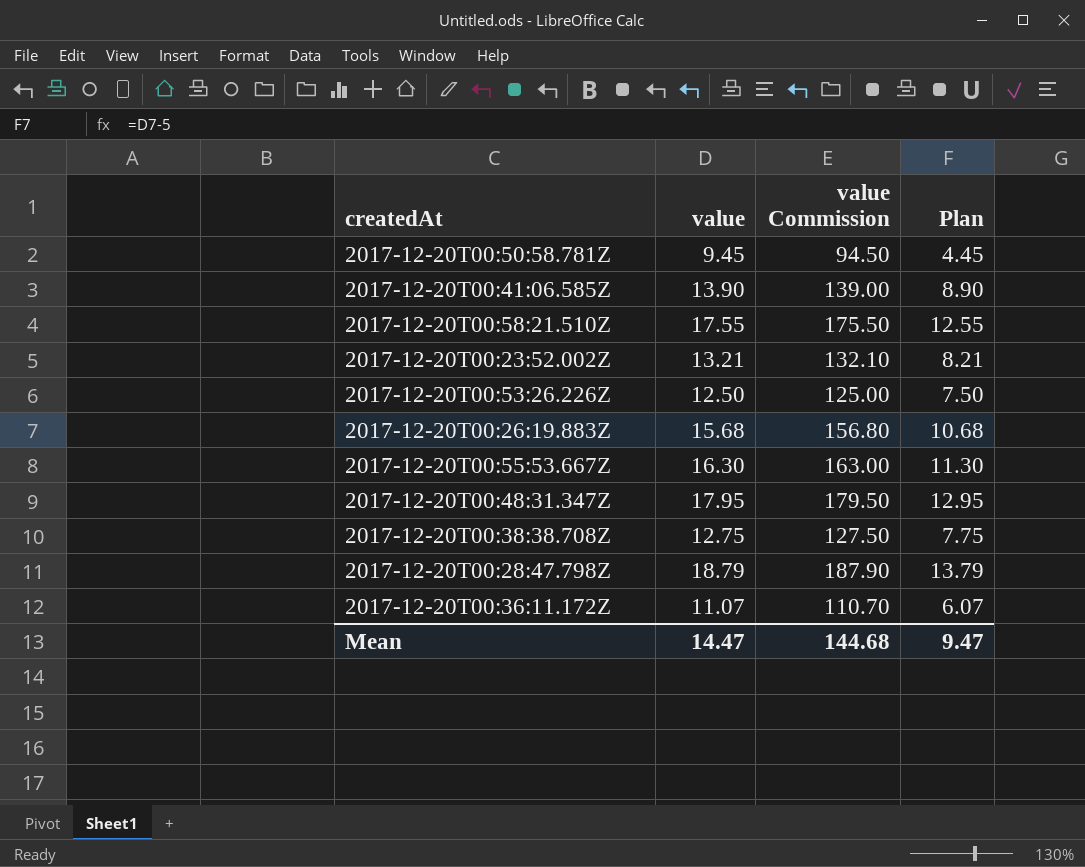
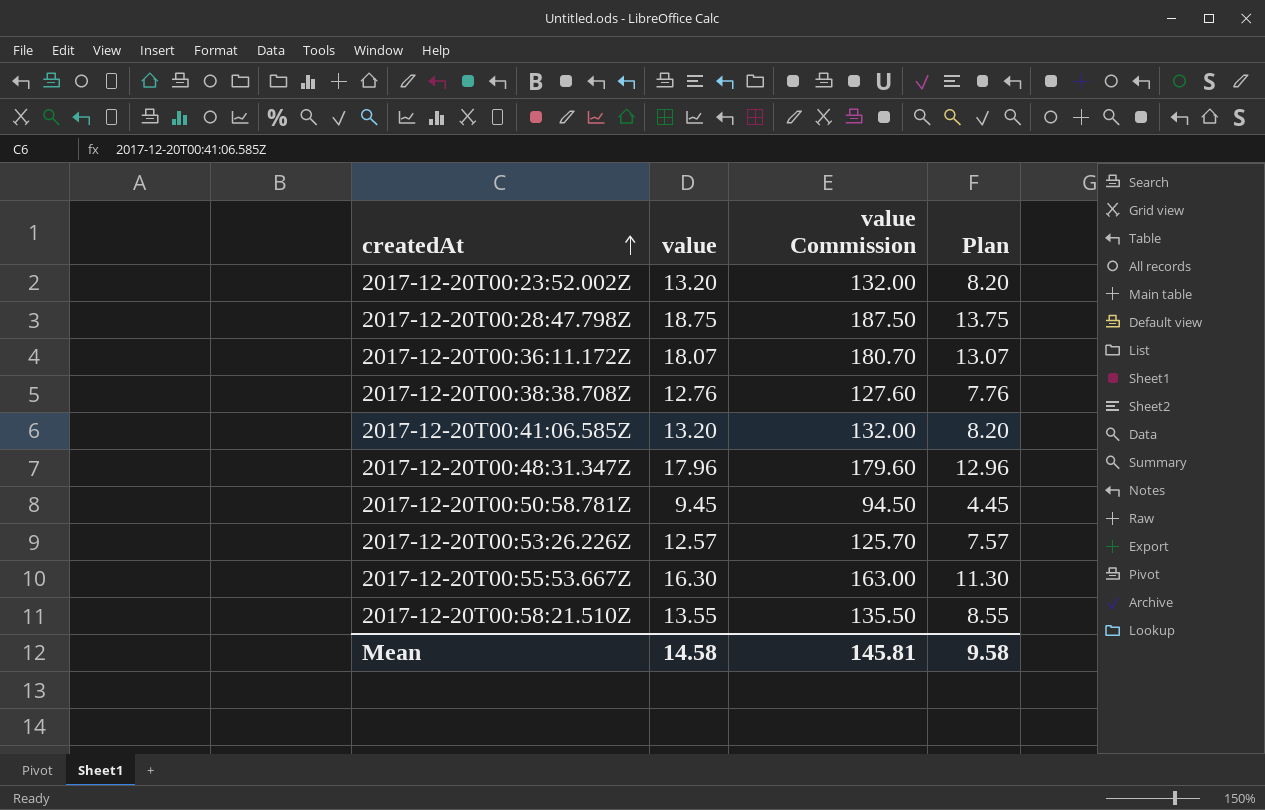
row order: none -> createdAt ascending
row 2017-12-20T00:26:19.883Z: 15.68 | 156.80 | 10.68 -> none
2017-12-20T00:23:52.002Z | value: 13.21 -> 13.20
2017-12-20T00:23:52.002Z | value Commission: 132.10 -> 132.00
2017-12-20T00:23:52.002Z | Plan: 8.21 -> 8.20
2017-12-20T00:28:47.798Z | value: 18.79 -> 18.75
2017-12-20T00:28:47.798Z | value Commission: 187.90 -> 187.50
2017-12-20T00:28:47.798Z | Plan: 13.79 -> 13.75
2017-12-20T00:36:11.172Z | value: 11.07 -> 18.07
2017-12-20T00:36:11.172Z | value Commission: 110.70 -> 180.70
2017-12-20T00:36:11.172Z | Plan: 6.07 -> 13.07
2017-12-20T00:38:38.708Z | value: 12.75 -> 12.76
2017-12-20T00:38:38.708Z | value Commission: 127.50 -> 127.60
2017-12-20T00:38:38.708Z | Plan: 7.75 -> 7.76
2017-12-20T00:41:06.585Z | value: 13.90 -> 13.20
2017-12-20T00:41:06.585Z | value Commission: 139.00 -> 132.00
2017-12-20T00:41:06.585Z | Plan: 8.90 -> 8.20
2017-12-20T00:48:31.347Z | value: 17.95 -> 17.96
2017-12-20T00:48:31.347Z | value Commission: 179.50 -> 179.60
2017-12-20T00:48:31.347Z | Plan: 12.95 -> 12.96
2017-12-20T00:53:26.226Z | value: 12.50 -> 12.57
2017-12-20T00:53:26.226Z | value Commission: 125.00 -> 125.70
2017-12-20T00:53:26.226Z | Plan: 7.50 -> 7.57
2017-12-20T00:58:21.510Z | value: 17.55 -> 13.55
2017-12-20T00:58:21.510Z | value Commission: 175.50 -> 135.50
2017-12-20T00:58:21.510Z | Plan: 12.55 -> 8.55
Mean | value: 14.47 -> 14.58
Mean | value Commission: 144.68 -> 145.81
Mean | Plan: 9.47 -> 9.58

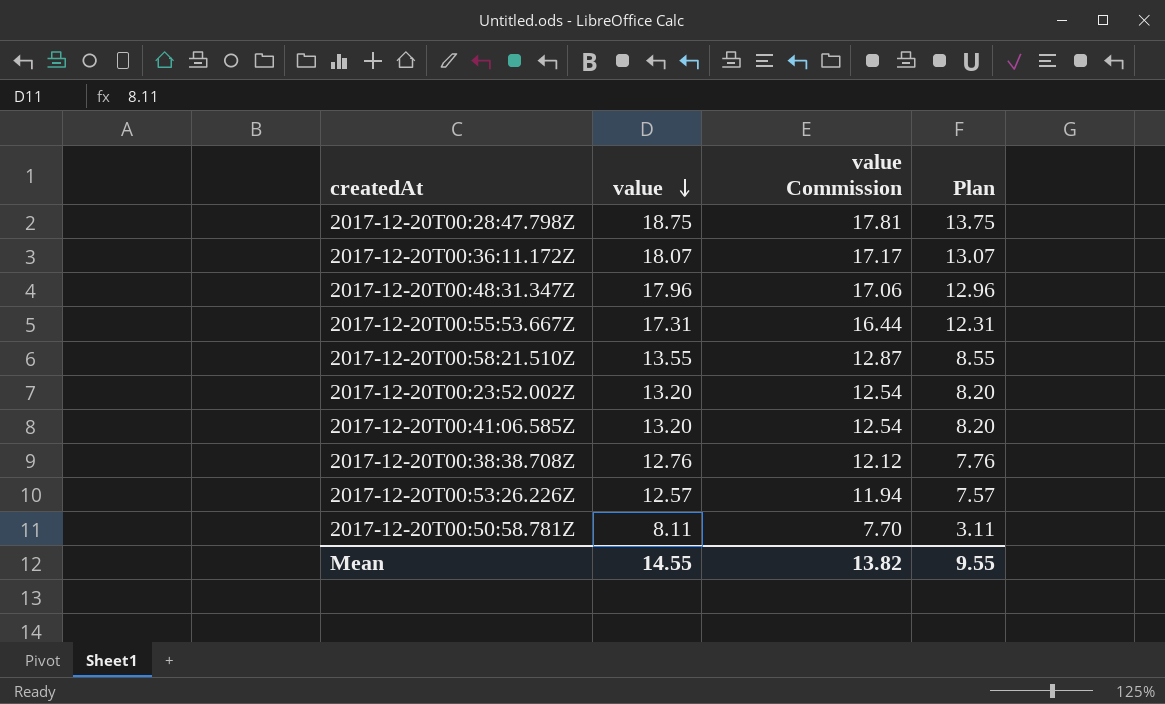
row order: createdAt ascending -> value descending
column value Commission | formula: [value] * 10 -> [value] * 0.95
2017-12-20T00:55:53.667Z | value: 16.30 -> 17.31
2017-12-20T00:55:53.667Z | Plan: 11.30 -> 12.31
2017-12-20T00:50:58.781Z | value: 9.45 -> 8.11
2017-12-20T00:50:58.781Z | Plan: 4.45 -> 3.11
Mean | value: 14.58 -> 14.55
Mean | value Commission: 145.81 -> 13.82
Mean | Plan: 9.58 -> 9.55

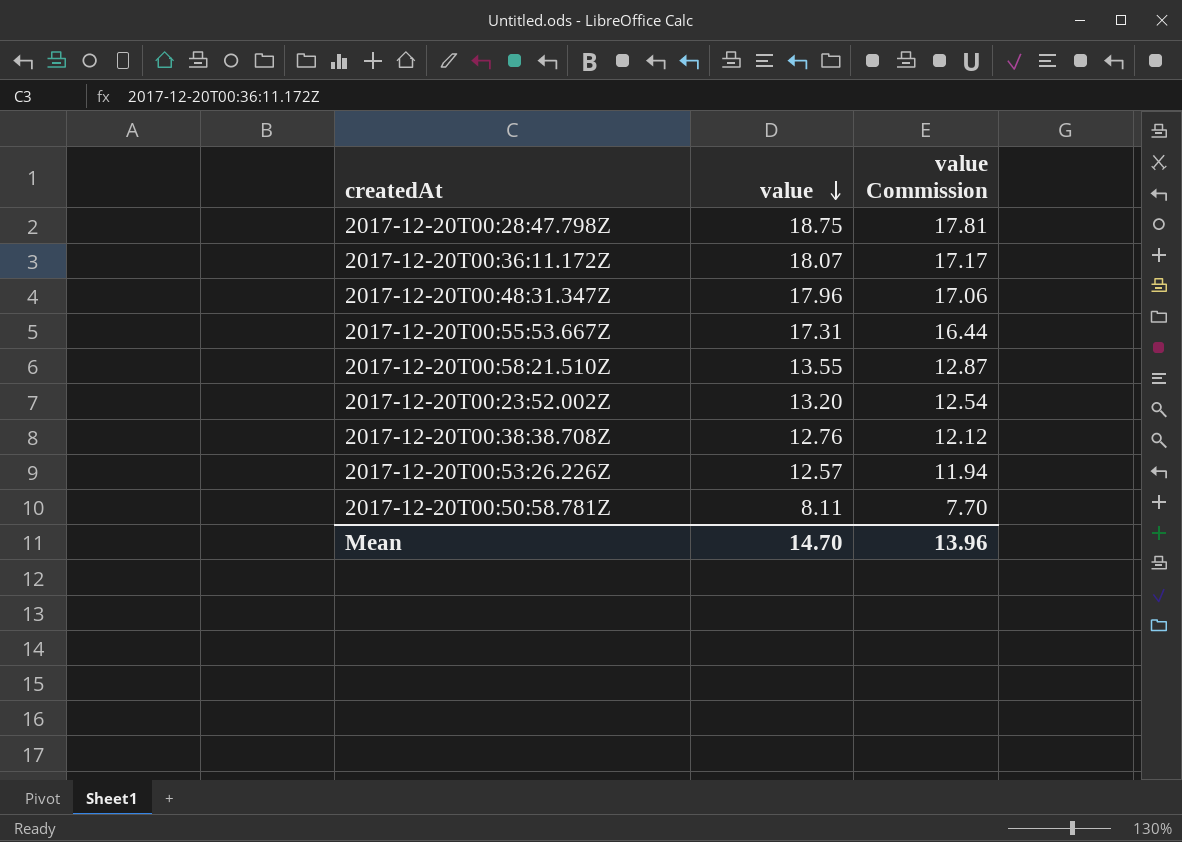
column Plan | formula: [value] - 5 -> none
row 2017-12-20T00:41:06.585Z: 13.20 | 12.54 | 8.20 -> none
Mean | value: 14.55 -> 14.70
Mean | value Commission: 13.82 -> 13.96

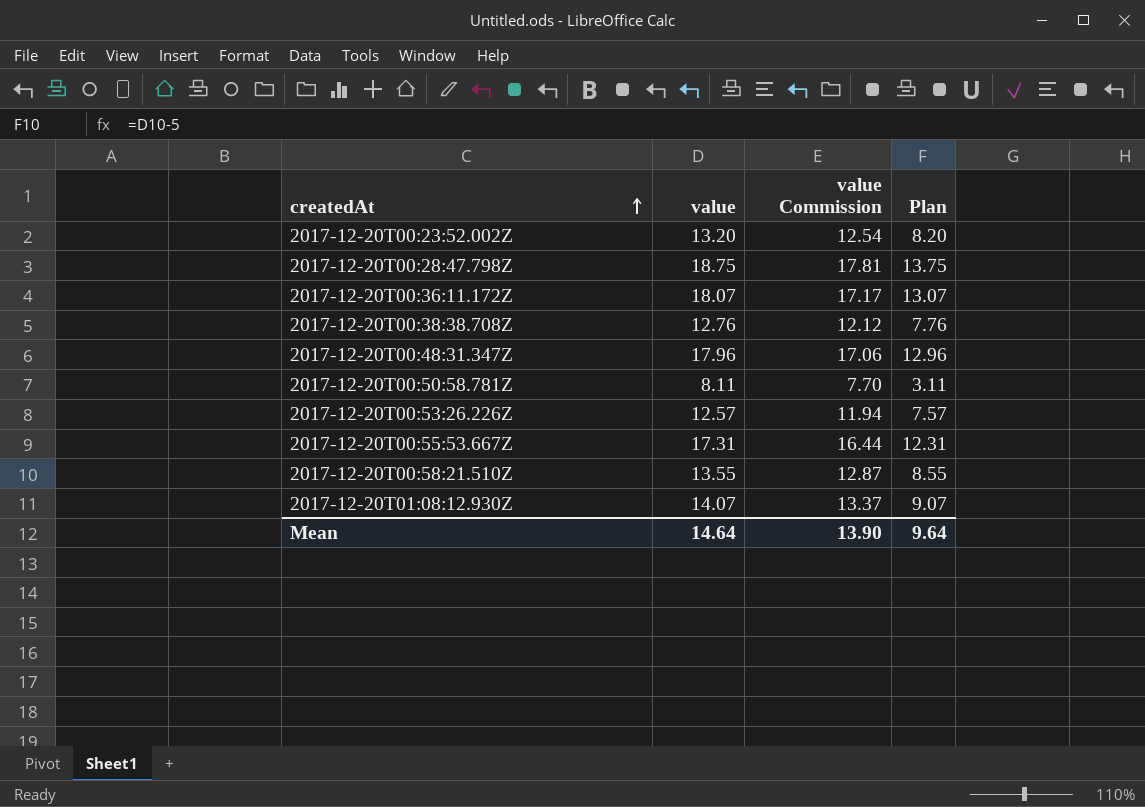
row order: value descending -> createdAt ascending
column Plan | formula: none -> [value] - 5
row 2017-12-20T01:08:12.930Z: none -> 14.07 | 13.37 | 9.07
Mean | value: 14.70 -> 14.64
Mean | value Commission: 13.96 -> 13.90

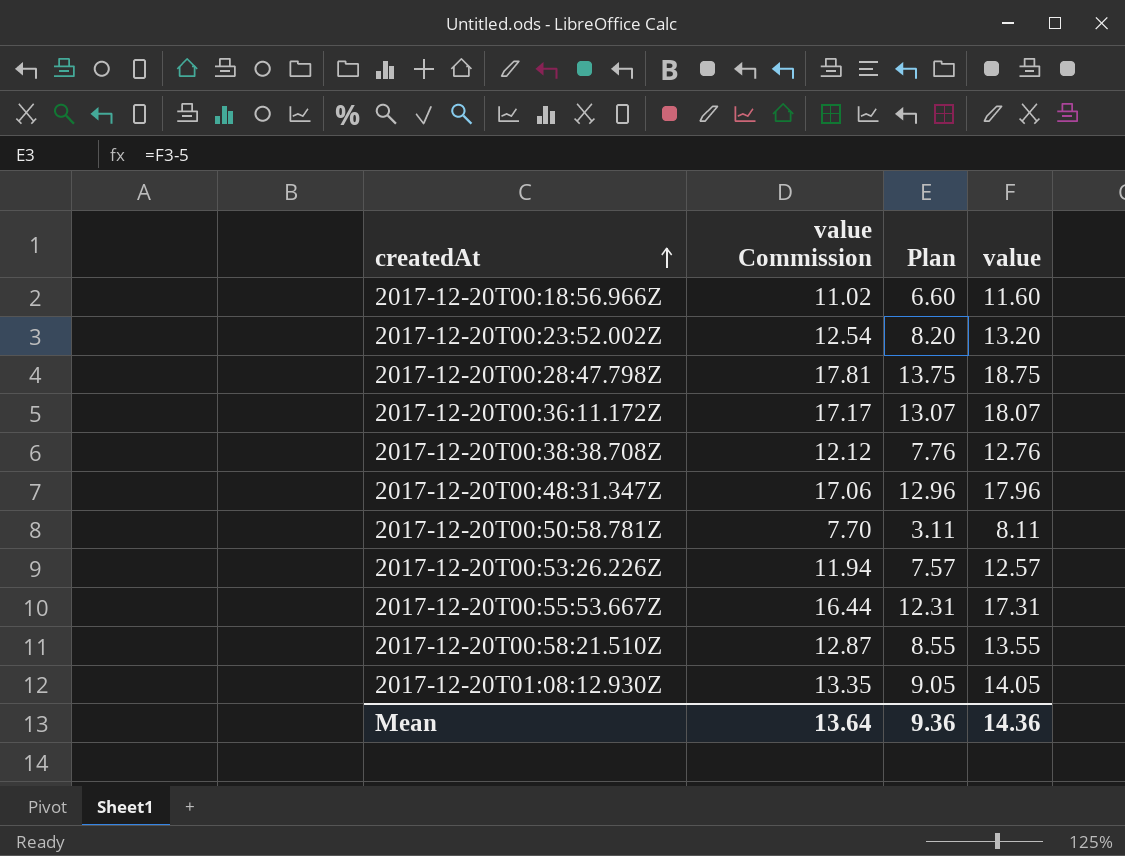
column value | position: 2 -> 4
row 2017-12-20T00:18:56.966Z: none -> 11.02 | 6.60 | 11.60
2017-12-20T01:08:12.930Z | value Commission: 13.37 -> 13.35
2017-12-20T01:08:12.930Z | Plan: 9.07 -> 9.05
2017-12-20T01:08:12.930Z | value: 14.07 -> 14.05
Mean | value Commission: 13.90 -> 13.64
Mean | Plan: 9.64 -> 9.36
Mean | value: 14.64 -> 14.36

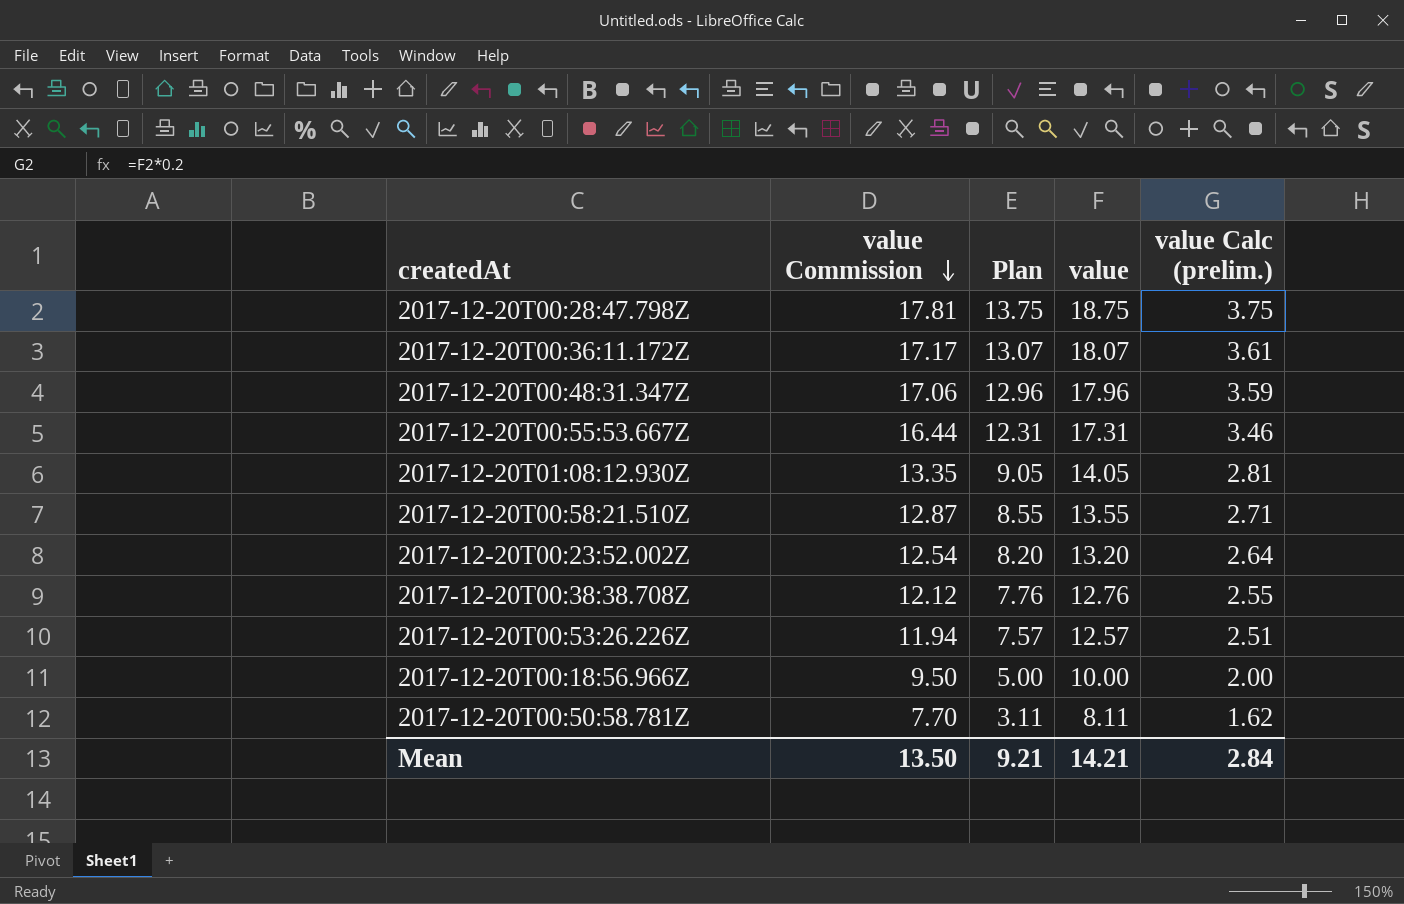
row order: createdAt ascending -> value Commission descending
column value Calc (prelim.) | formula: none -> [value] * 0.2
2017-12-20T00:18:56.966Z | value Commission: 11.02 -> 9.50
2017-12-20T00:18:56.966Z | Plan: 6.60 -> 5.00
2017-12-20T00:18:56.966Z | value: 11.60 -> 10.00
Mean | value Commission: 13.64 -> 13.50
Mean | Plan: 9.36 -> 9.21
Mean | value: 14.36 -> 14.21

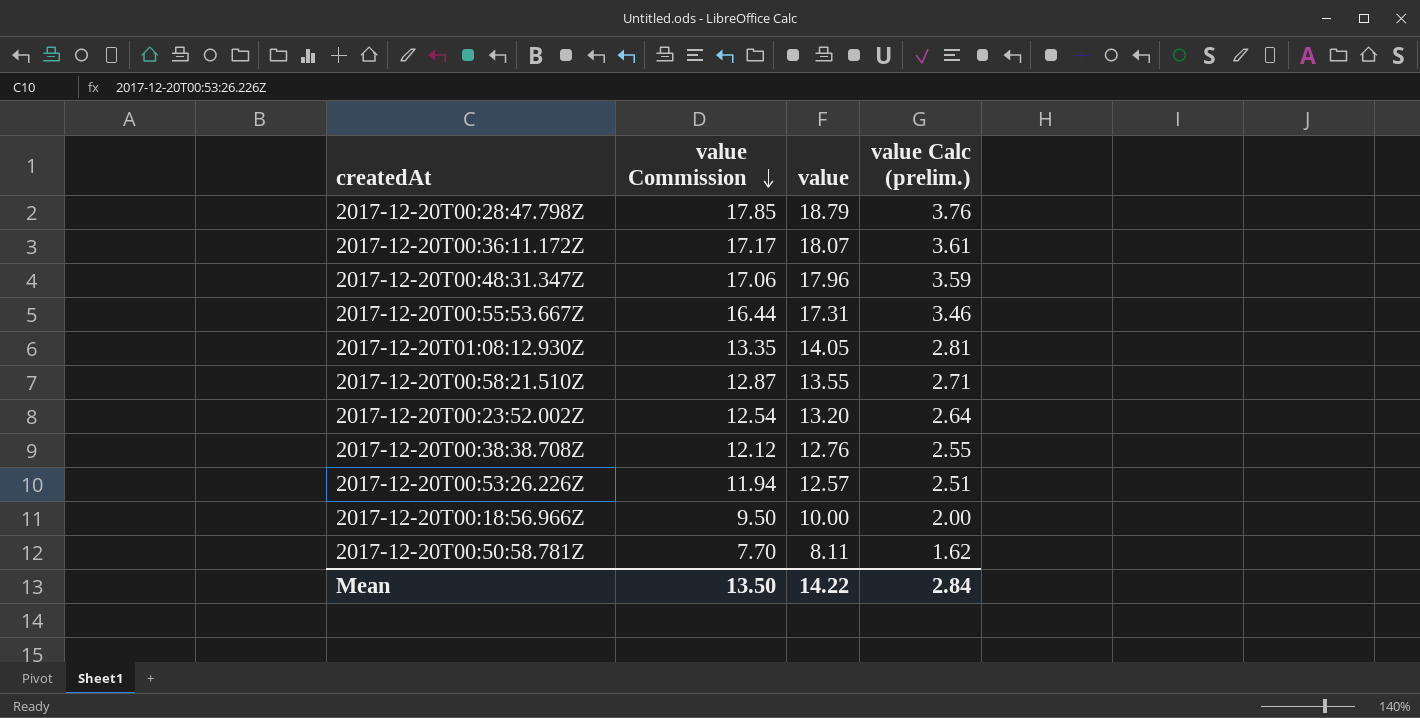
column Plan | formula: [value] - 5 -> none
2017-12-20T00:28:47.798Z | value Commission: 17.81 -> 17.85
2017-12-20T00:28:47.798Z | value: 18.75 -> 18.79
2017-12-20T00:28:47.798Z | value Calc (prelim.): 3.75 -> 3.76
Mean | value: 14.21 -> 14.22

